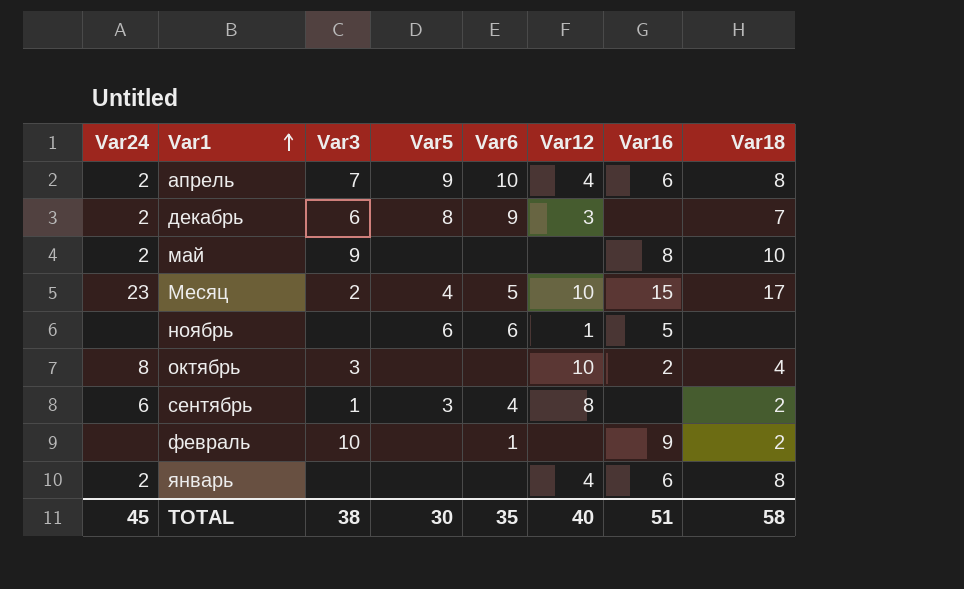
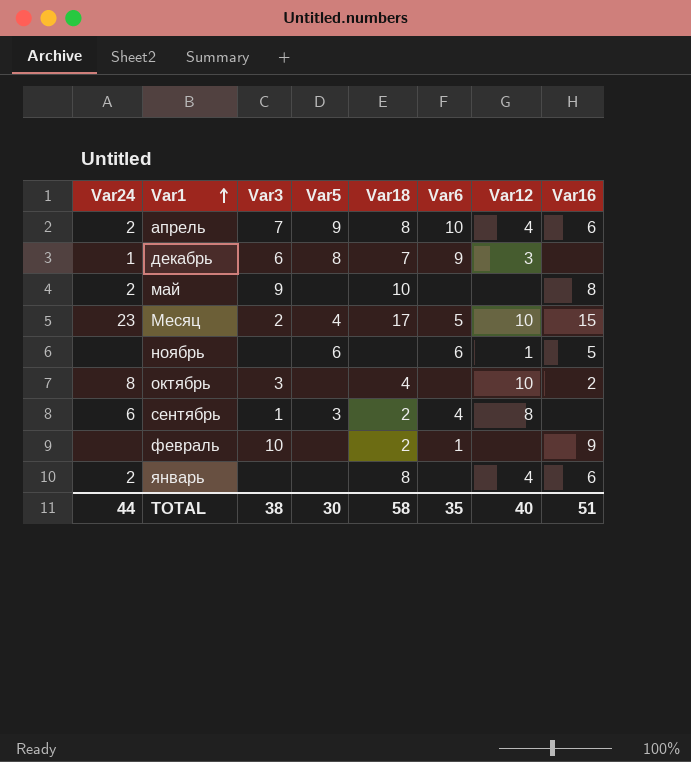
column Var18 | position: 8 -> 5
декабрь | Var24: 2 -> 1
TOTAL | Var24: 45 -> 44

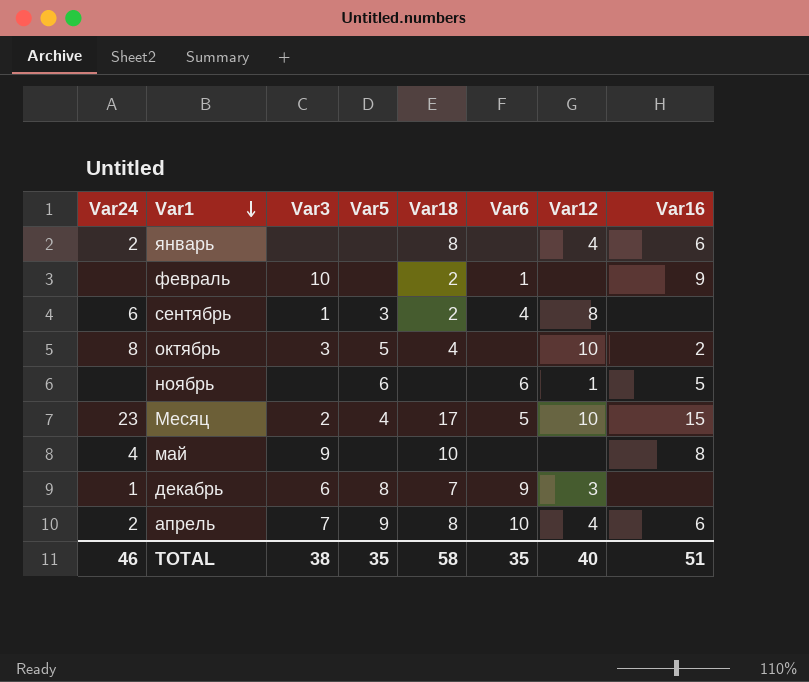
row order: Var1 ascending -> Var1 descending
октябрь | Var5: none -> 5
май | Var24: 2 -> 4
TOTAL | Var24: 44 -> 46
TOTAL | Var5: 30 -> 35

